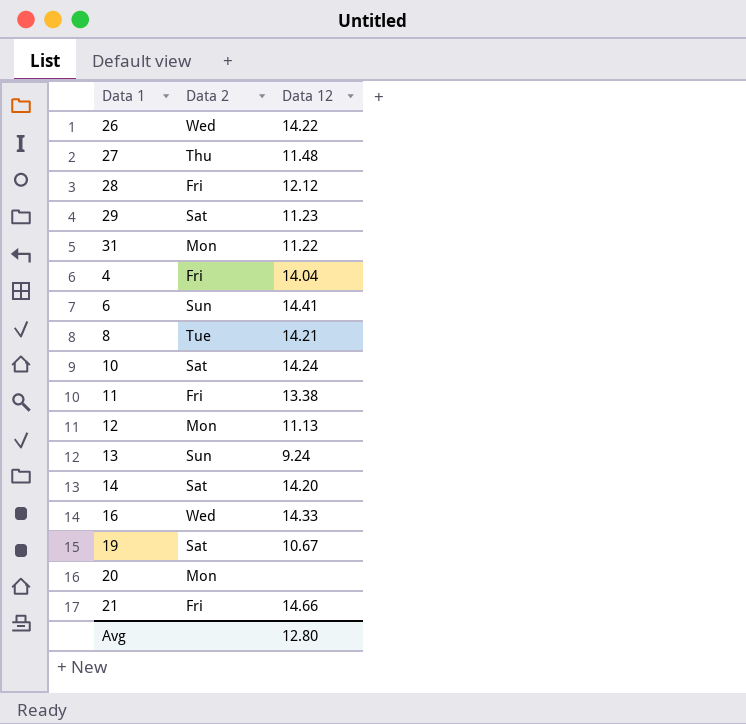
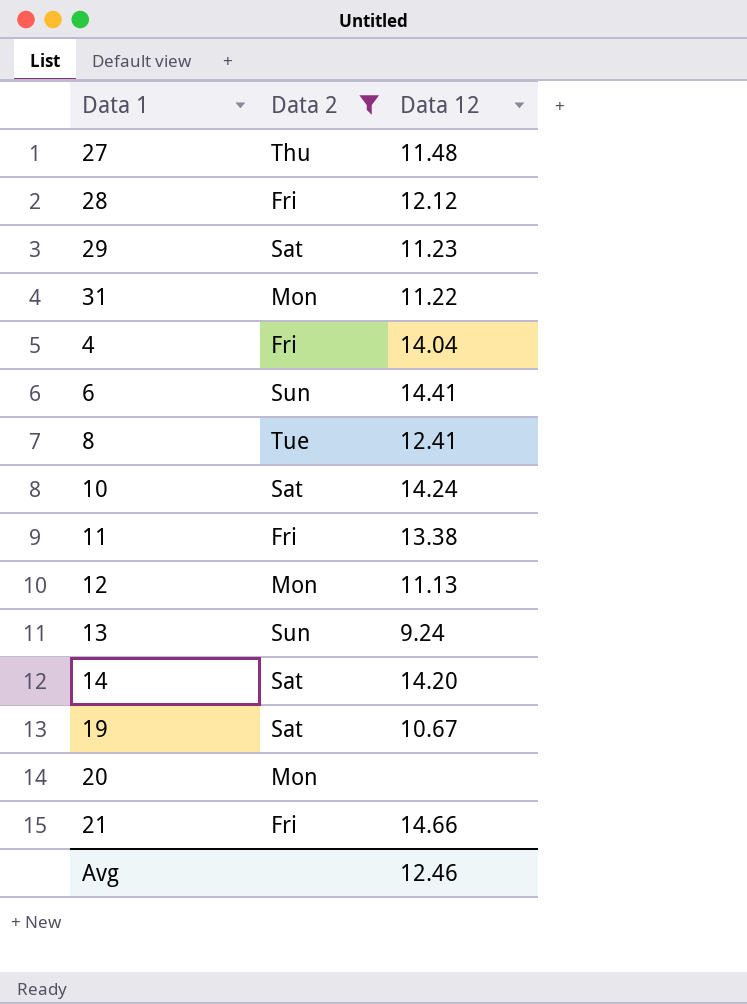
filter: none -> Data 2 != Wed
8 | Data 12: 14.21 -> 12.41
Avg | Data 12: 12.80 -> 12.46

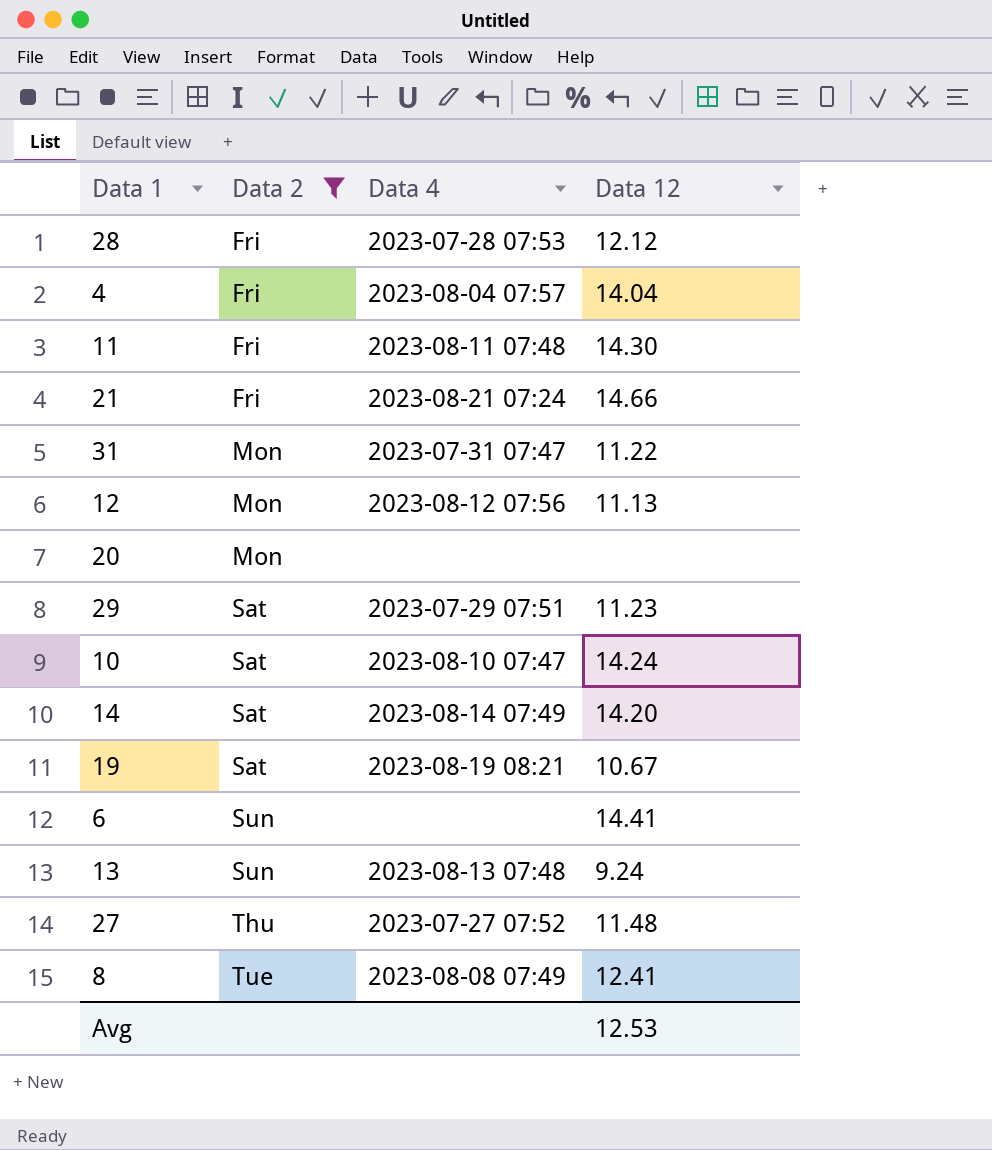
row order: none -> Data 2 ascending
column Data 4 | position: none -> 3
11 | Data 12: 13.38 -> 14.30
Avg | Data 12: 12.46 -> 12.53

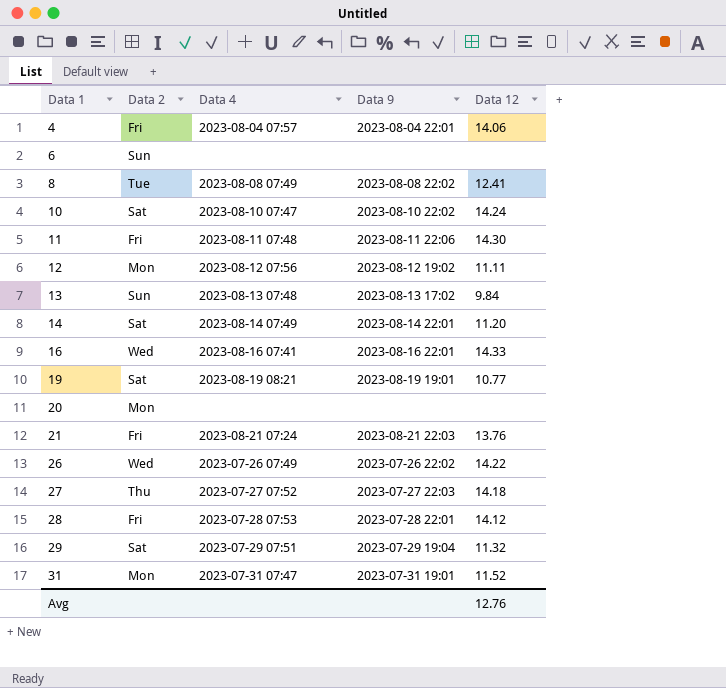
filter: Data 2 != Wed -> none
row order: Data 2 ascending -> Data 1 ascending
column Data 9 | position: none -> 4
4 | Data 12: 14.04 -> 14.06
6 | Data 12: 14.41 -> none
12 | Data 12: 11.13 -> 11.11
13 | Data 12: 9.24 -> 9.84
14 | Data 12: 14.20 -> 11.20
19 | Data 12: 10.67 -> 10.77
21 | Data 12: 14.66 -> 13.76
27 | Data 12: 11.48 -> 14.18
28 | Data 12: 12.12 -> 14.12
29 | Data 12: 11.23 -> 11.32
31 | Data 12: 11.22 -> 11.52
Avg | Data 12: 12.53 -> 12.76

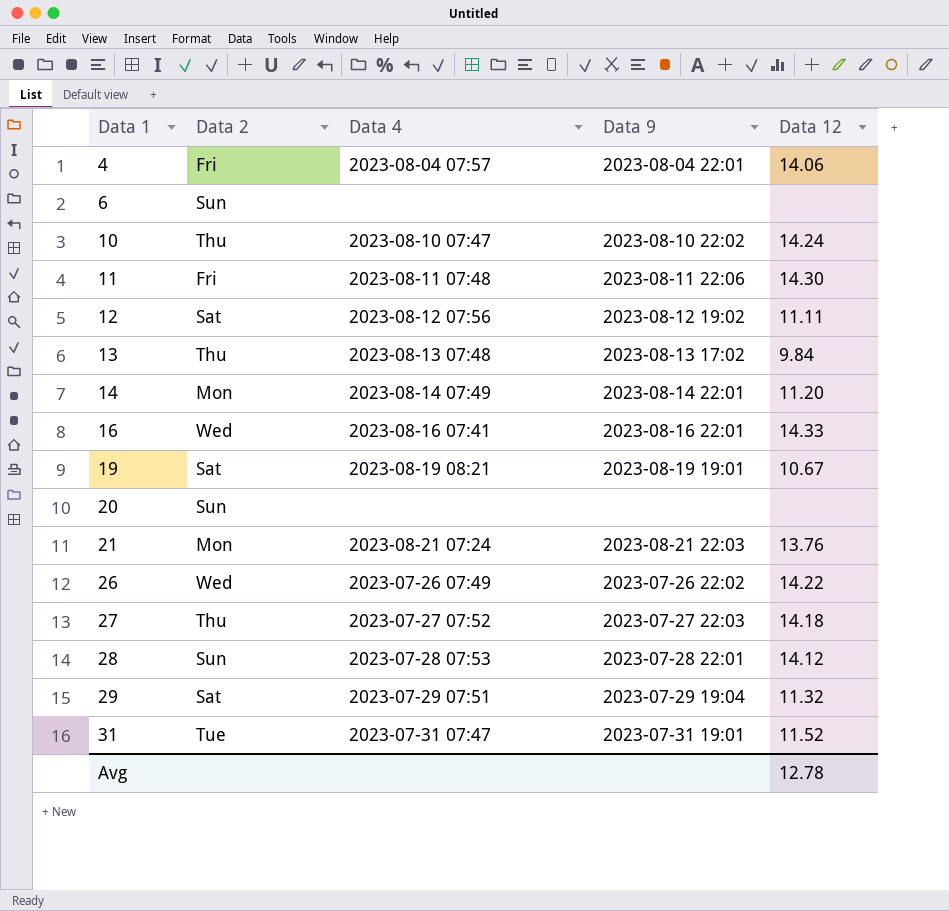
row 8: Tue | 2023-08-08 07:49 | 2023-08-08 22:02 | 12.41 -> none
10 | Data 2: Sat -> Thu
12 | Data 2: Mon -> Sat
13 | Data 2: Sun -> Thu
14 | Data 2: Sat -> Mon
19 | Data 12: 10.77 -> 10.67
20 | Data 2: Mon -> Sun
21 | Data 2: Fri -> Mon
28 | Data 2: Fri -> Sun
31 | Data 2: Mon -> Tue
Avg | Data 12: 12.76 -> 12.78

